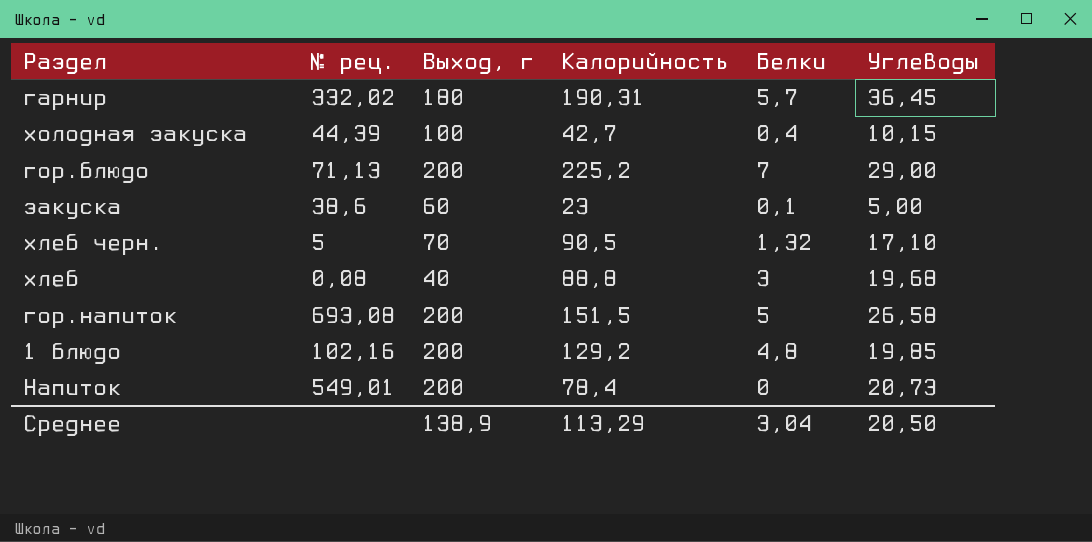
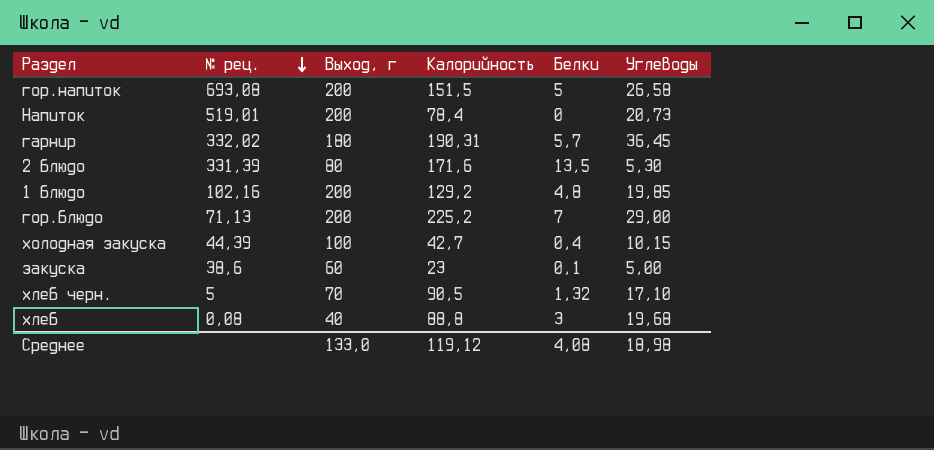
row order: none -> № рец. descending
Напиток | № рец.: 549,01 -> 519,01
row 2 блюдо: none -> 331,39 | 80 | 171,6 | 13,5 | 5,30
Среднее | Выход, г: 138,9 -> 133,0
Среднее | Калорийность: 113,29 -> 119,12
Среднее | Белки: 3,04 -> 4,08
Среднее | Углеводы: 20,50 -> 18,98

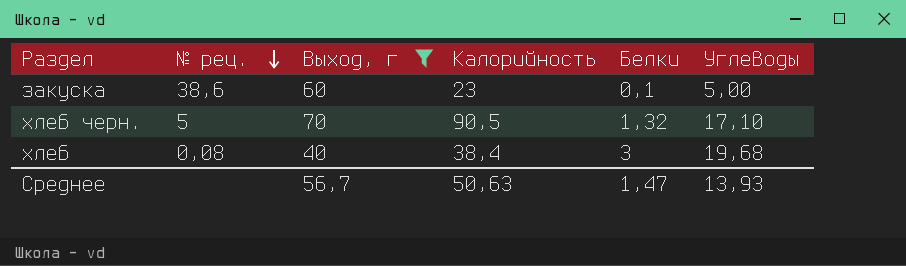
filter: none -> Выход, г <= 70
хлеб | Калорийность: 88,8 -> 38,4
Среднее | Выход, г: 133,0 -> 56,7
Среднее | Калорийность: 119,12 -> 50,63
Среднее | Белки: 4,08 -> 1,47
Среднее | Углеводы: 18,98 -> 13,93

